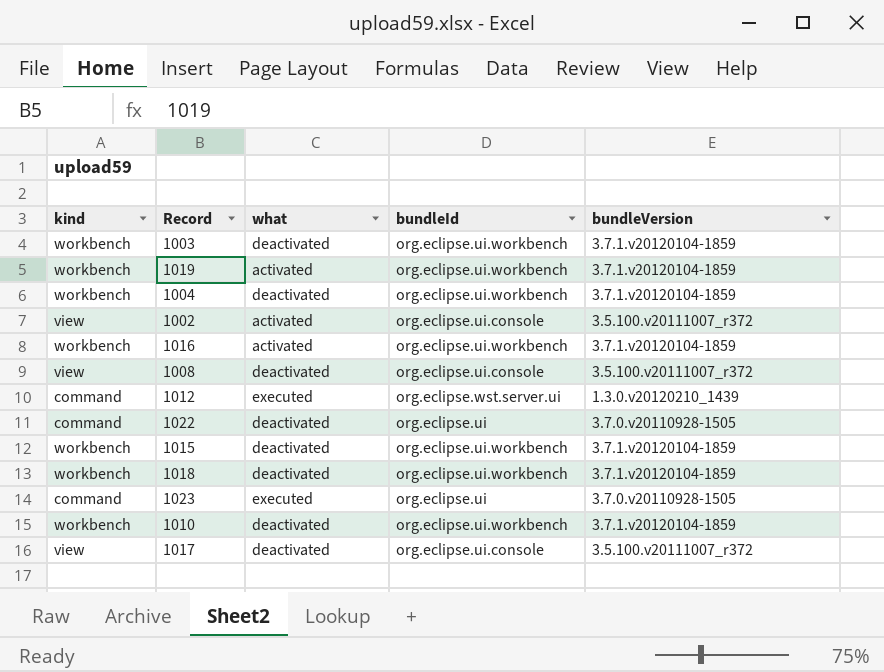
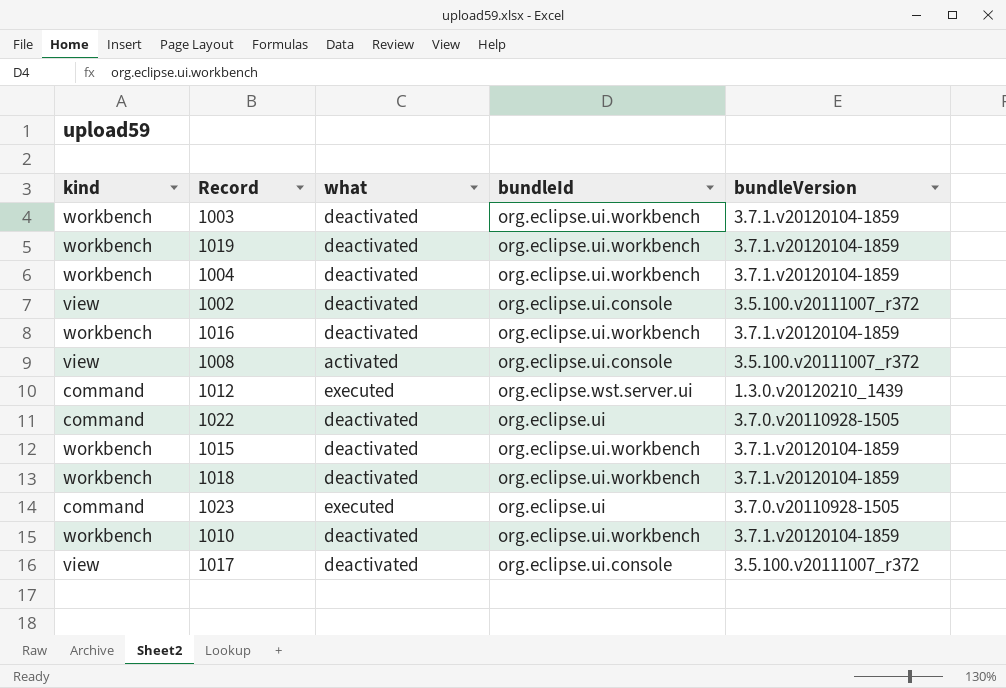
1019 | what: activated -> deactivated
1002 | what: activated -> deactivated
1016 | what: activated -> deactivated
1008 | what: deactivated -> activated

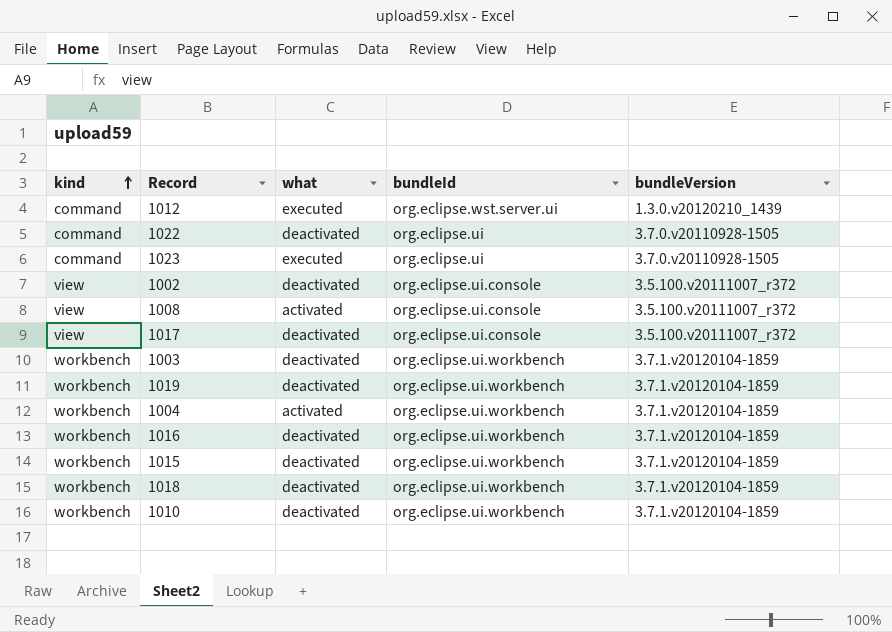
row order: none -> kind ascending
1004 | what: deactivated -> activated

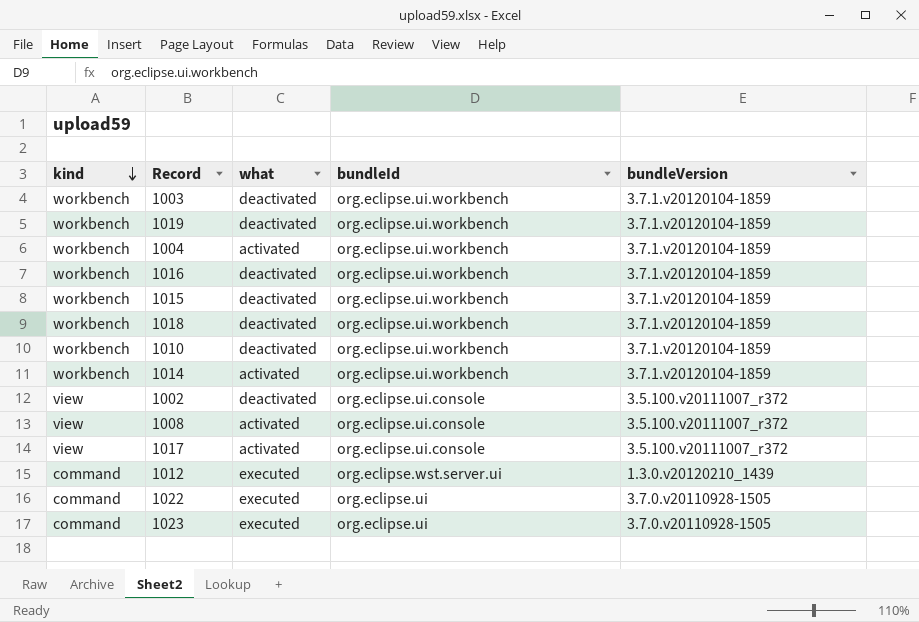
row order: kind ascending -> kind descending
row 1014: none -> workbench | activated | org.eclipse.ui.workbench | 3.7.1.v20120104-1859
1017 | what: deactivated -> activated
1022 | what: deactivated -> executed

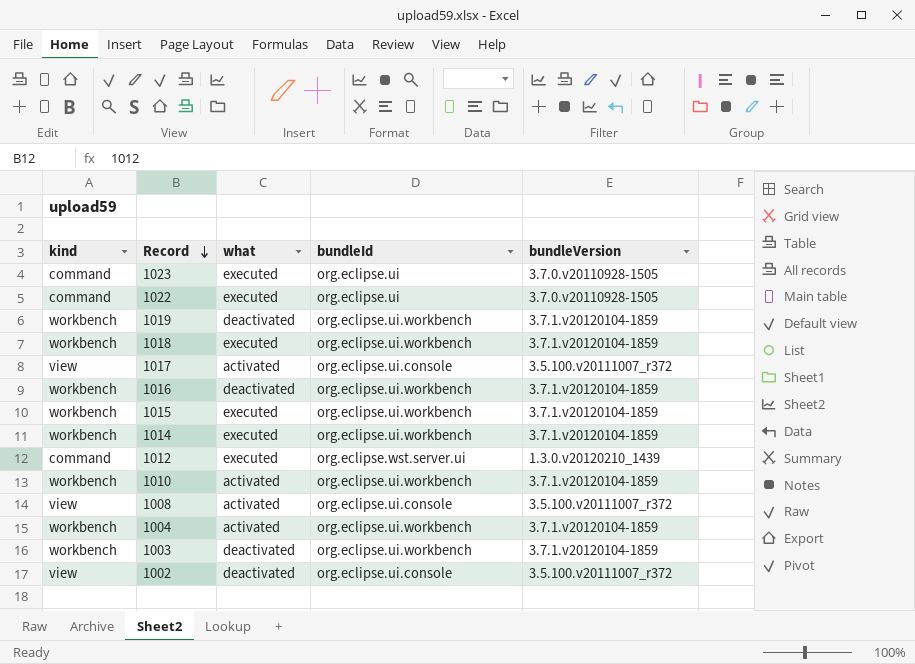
row order: kind descending -> Record descending
1018 | what: deactivated -> executed
1015 | what: deactivated -> executed
1014 | what: activated -> executed
1010 | what: deactivated -> activated

